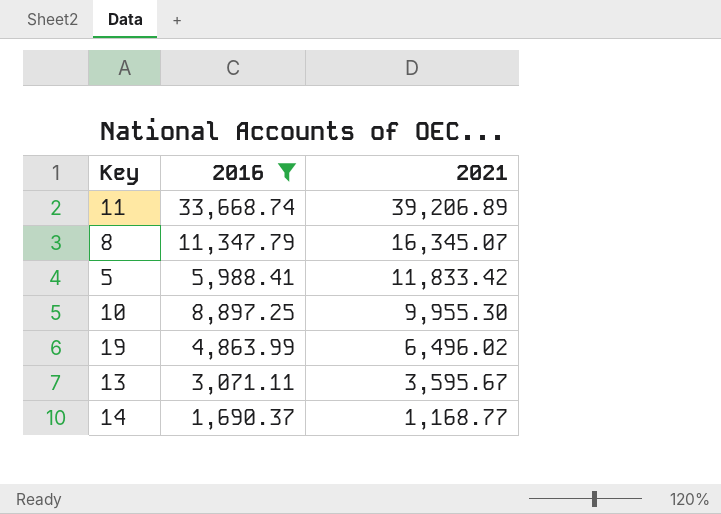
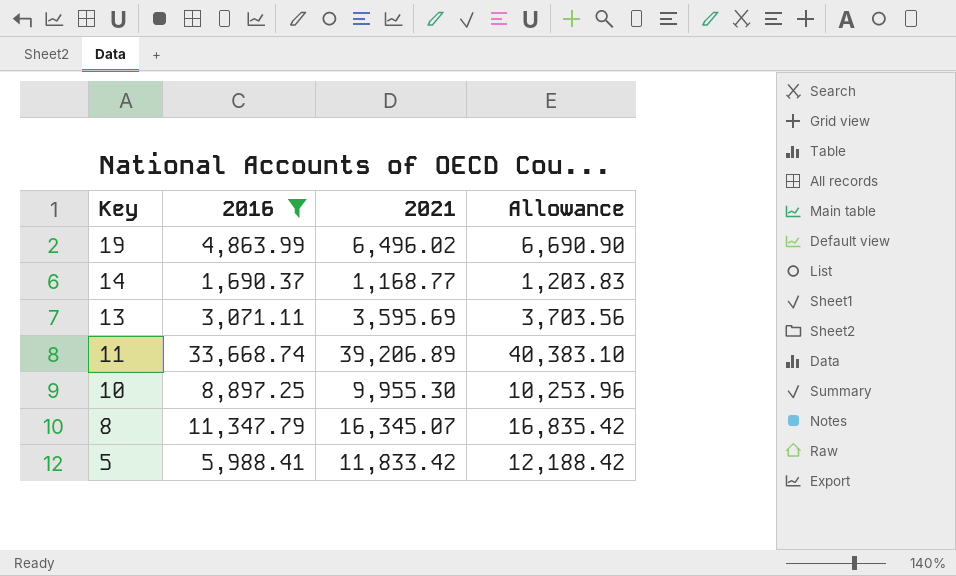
row order: 2021 descending -> Key descending
column Allowance | formula: none -> [2021] * 1.03
13 | 2021: 3,595.67 -> 3,595.69

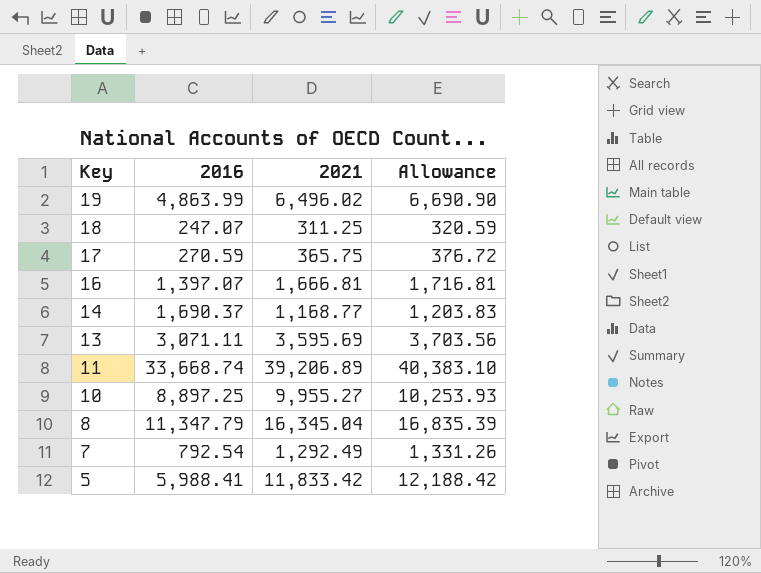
filter: 2016 >= 1,690.37 -> none
10 | 2021: 9,955.30 -> 9,955.27
10 | Allowance: 10,253.96 -> 10,253.93
8 | 2021: 16,345.07 -> 16,345.04
8 | Allowance: 16,835.42 -> 16,835.39

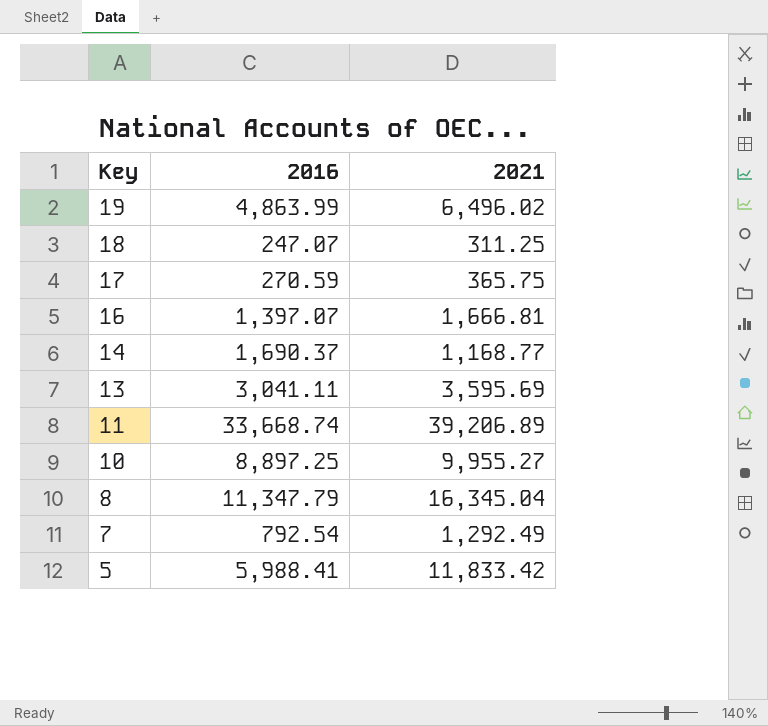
column Allowance | formula: [2021] * 1.03 -> none
13 | 2016: 3,071.11 -> 3,041.11

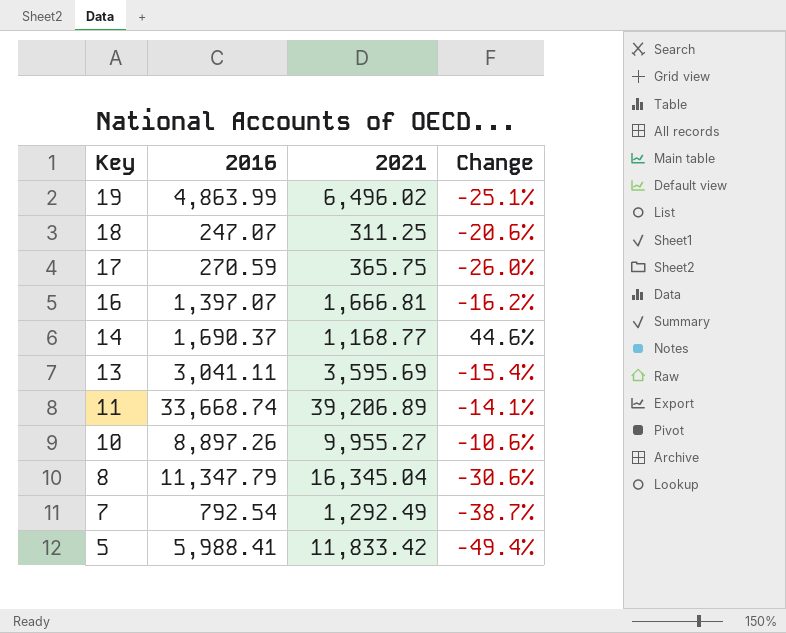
column Change | formula: none -> ([2016] - [2021]) / [2021]
10 | 2016: 8,897.25 -> 8,897.26

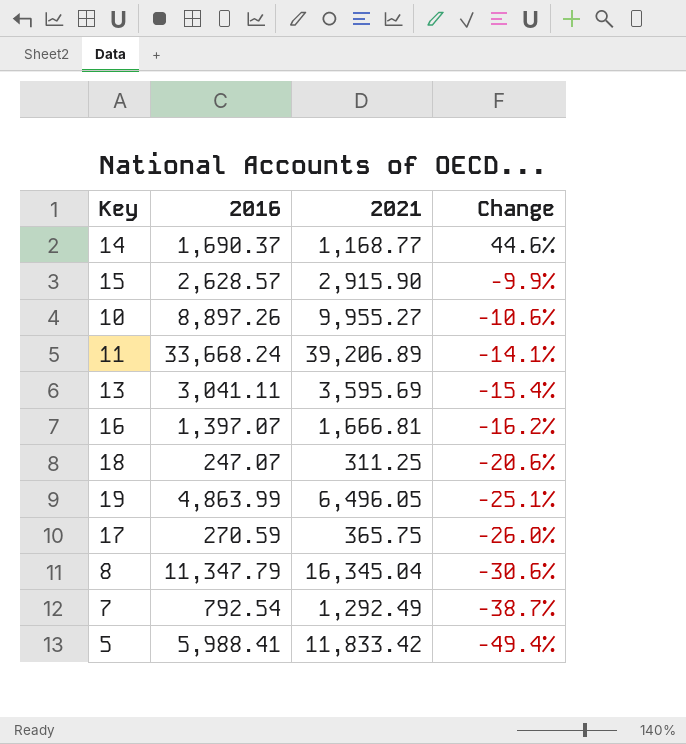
row order: Key descending -> Change descending
row 15: none -> 2,628.57 | 2,915.90 | -9.9%
11 | 2016: 33,668.74 -> 33,668.24
19 | 2021: 6,496.02 -> 6,496.05

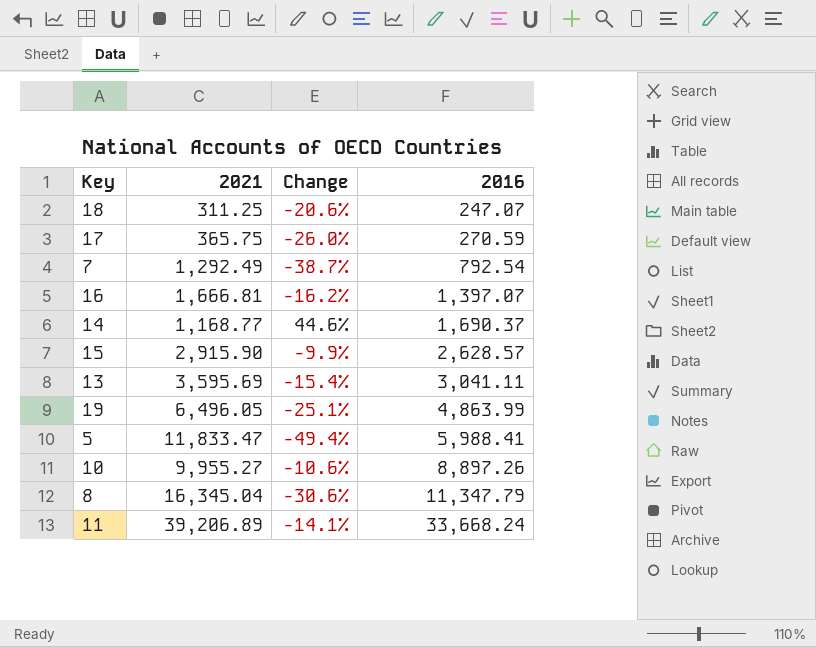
row order: Change descending -> 2016 ascending
column 2016 | position: 2 -> 4
5 | 2021: 11,833.42 -> 11,833.47

